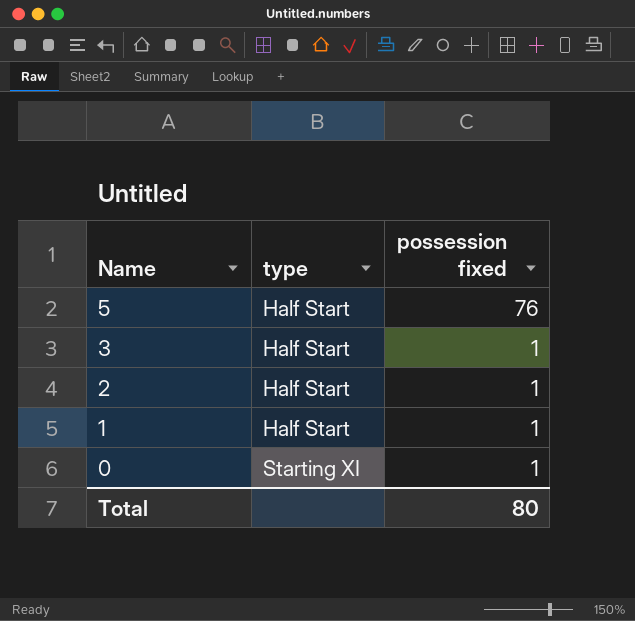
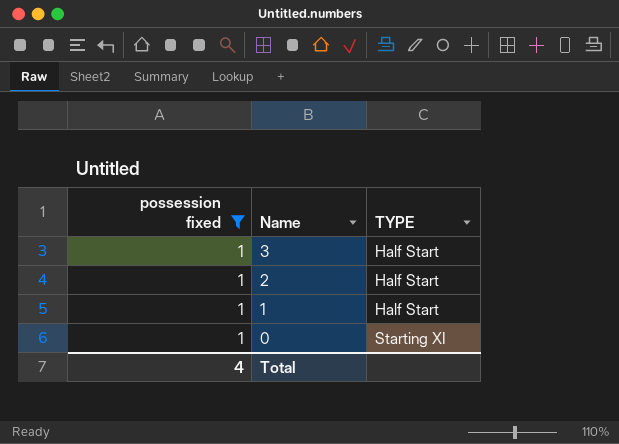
filter: none -> possession fixed = 1
column possession fixed | position: 3 -> 1
column name: type -> TYPE
Total | possession fixed: 80 -> 4

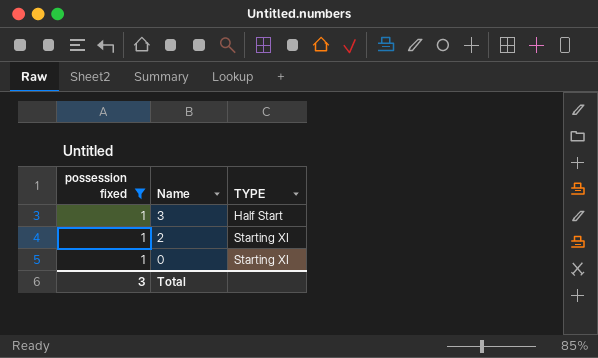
row 1: 1 | Half Start -> none
2 | TYPE: Half Start -> Starting XI
Total | possession fixed: 4 -> 3

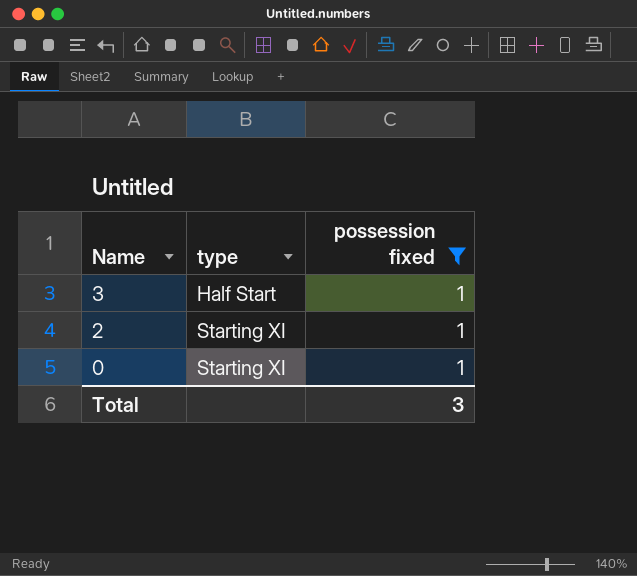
column name: TYPE -> type
column possession fixed | position: 1 -> 3

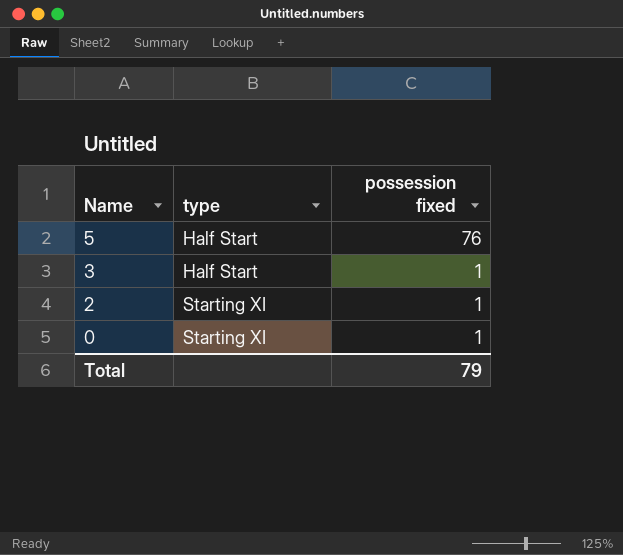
filter: possession fixed = 1 -> none
Total | possession fixed: 3 -> 79

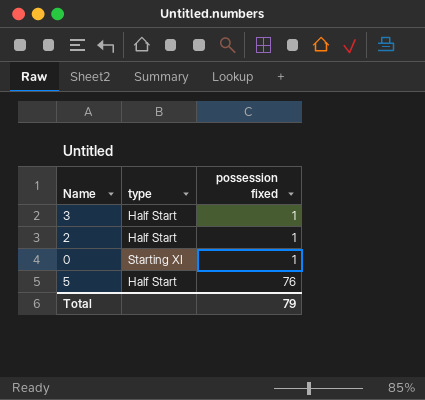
row order: Name descending -> possession fixed ascending
2 | type: Starting XI -> Half Start

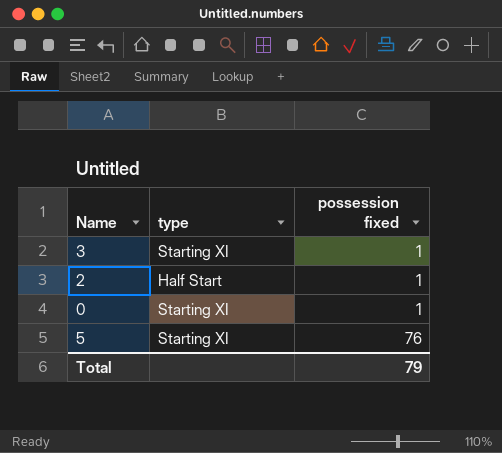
3 | type: Half Start -> Starting XI
5 | type: Half Start -> Starting XI

